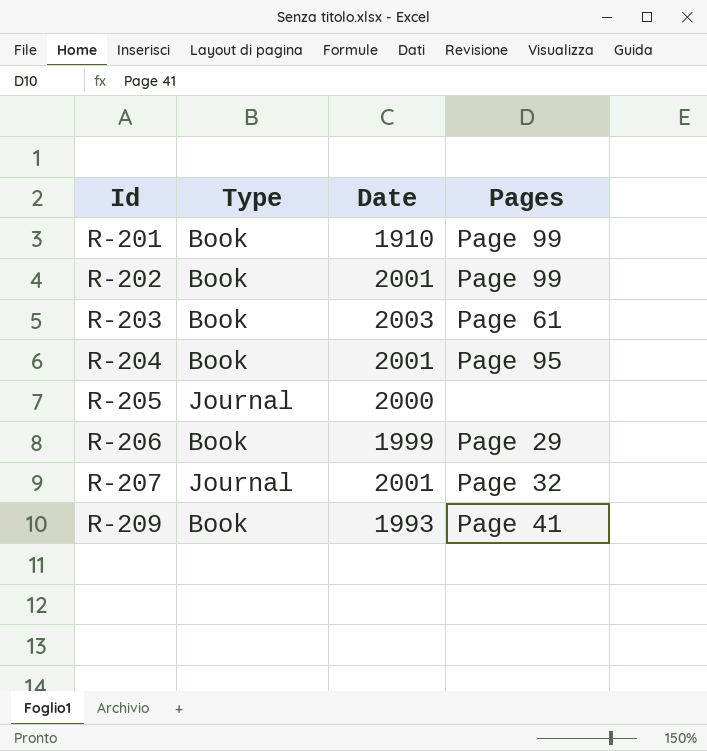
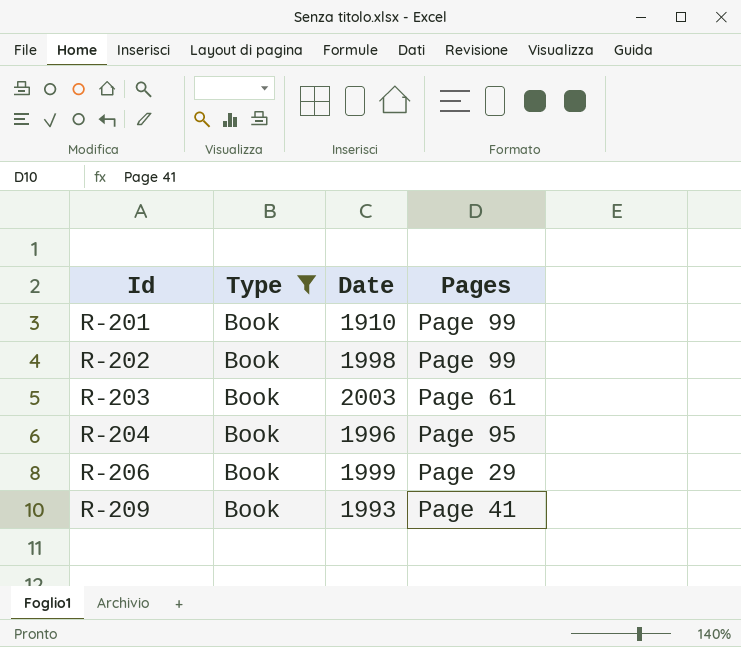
filter: none -> Type = Book
R-202 | Date: 2001 -> 1998
R-204 | Date: 2001 -> 1996

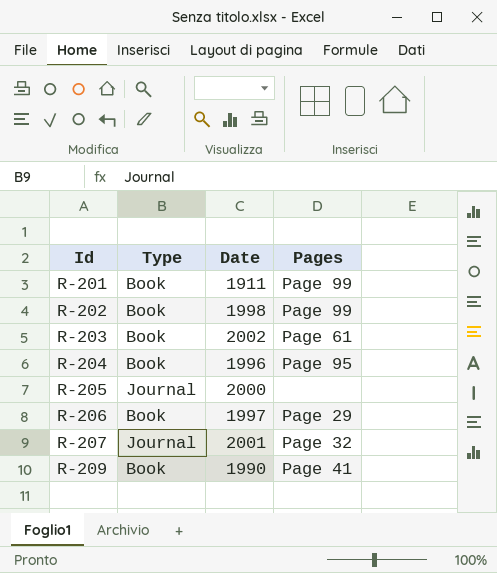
filter: Type = Book -> none
R-201 | Date: 1910 -> 1911
R-203 | Date: 2003 -> 2002
R-206 | Date: 1999 -> 1997
R-209 | Date: 1993 -> 1990

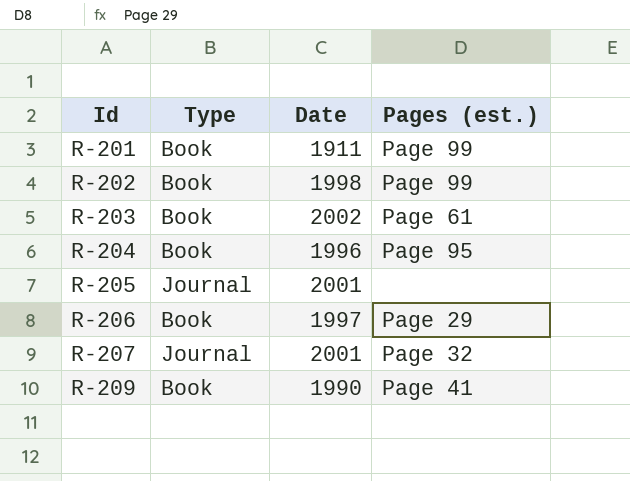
column name: Pages -> Pages (est.)
R-205 | Date: 2000 -> 2001

